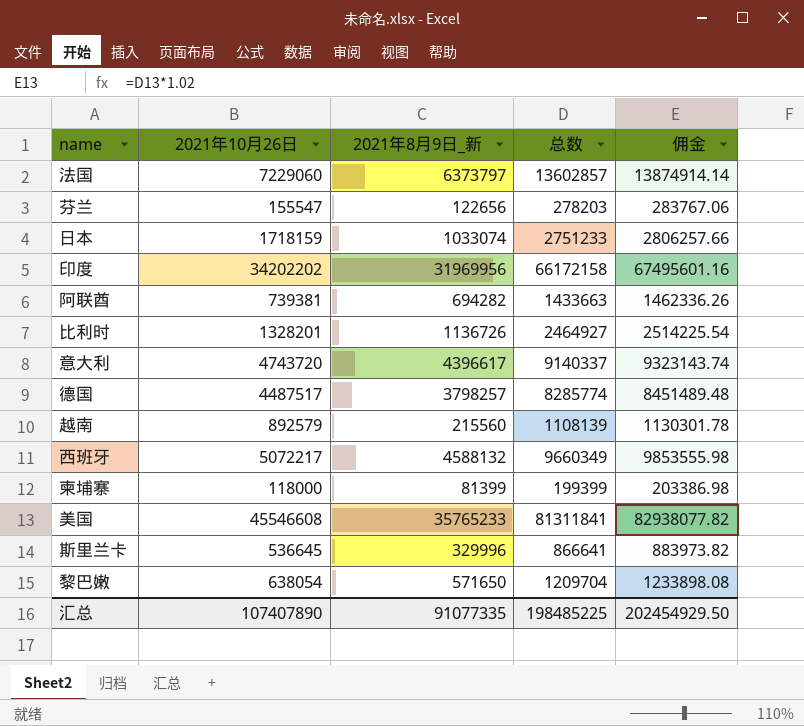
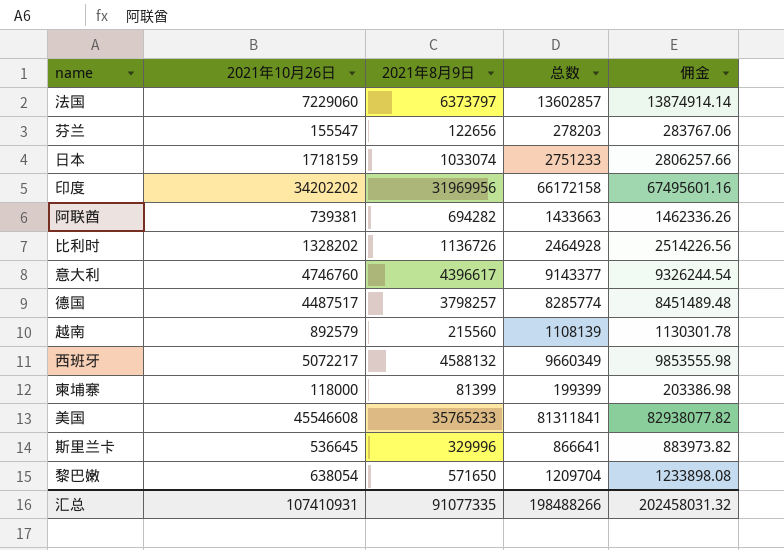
column name: 2021年8月9日_新 -> 2021年8月9日
比利时 | 2021年10月26日: 1328201 -> 1328202
比利时 | 总数: 2464927 -> 2464928
比利时 | 佣金: 2514225.54 -> 2514226.56
意大利 | 2021年10月26日: 4743720 -> 4746760
意大利 | 总数: 9140337 -> 9143377
意大利 | 佣金: 9323143.74 -> 9326244.54
汇总 | 2021年10月26日: 107407890 -> 107410931
汇总 | 总数: 198485225 -> 198488266
汇总 | 佣金: 202454929.50 -> 202458031.32

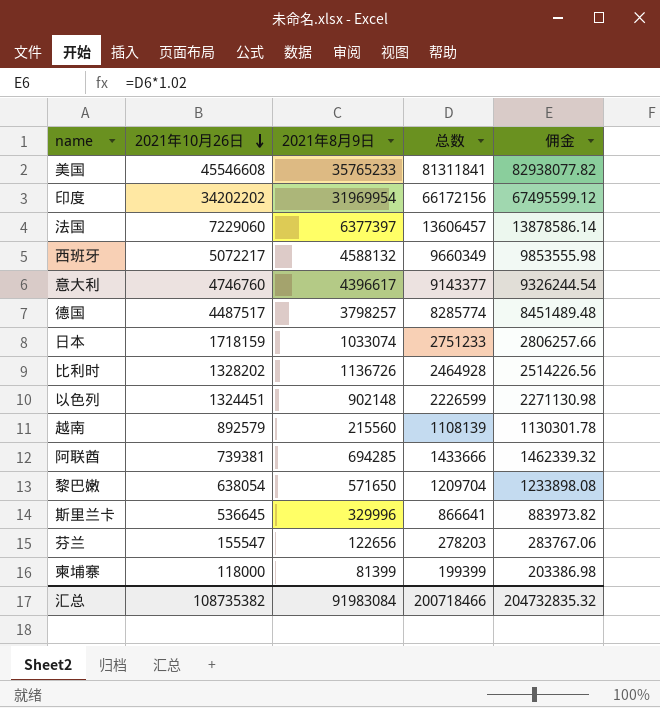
row order: none -> 2021年10月26日 descending
印度 | 2021年8月9日: 31969956 -> 31969954
印度 | 总数: 66172158 -> 66172156
印度 | 佣金: 67495601.16 -> 67495599.12
法国 | 2021年8月9日: 6373797 -> 6377397
法国 | 总数: 13602857 -> 13606457
法国 | 佣金: 13874914.14 -> 13878586.14
row 以色列: none -> 1324451 | 902148 | 2226599 | 2271130.98
阿联酋 | 2021年8月9日: 694282 -> 694285
阿联酋 | 总数: 1433663 -> 1433666
阿联酋 | 佣金: 1462336.26 -> 1462339.32
汇总 | 2021年10月26日: 107410931 -> 108735382
汇总 | 2021年8月9日: 91077335 -> 91983084
汇总 | 总数: 198488266 -> 200718466
汇总 | 佣金: 202458031.32 -> 204732835.32

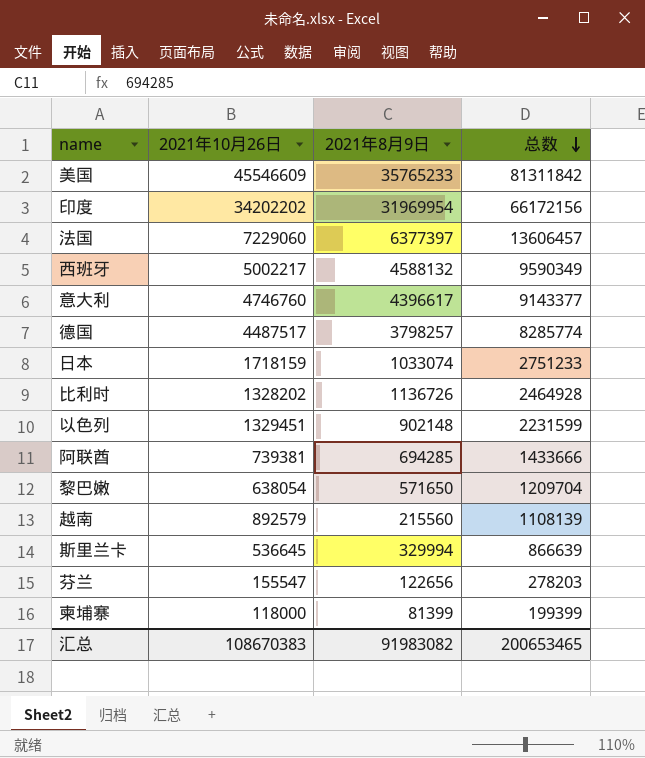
row order: 2021年10月26日 descending -> 总数 descending
column 佣金 | formula: [总数] * 1.02 -> none
美国 | 2021年10月26日: 45546608 -> 45546609
美国 | 总数: 81311841 -> 81311842
西班牙 | 2021年10月26日: 5072217 -> 5002217
西班牙 | 总数: 9660349 -> 9590349
以色列 | 2021年10月26日: 1324451 -> 1329451
以色列 | 总数: 2226599 -> 2231599
斯里兰卡 | 2021年8月9日: 329996 -> 329994
斯里兰卡 | 总数: 866641 -> 866639
汇总 | 2021年10月26日: 108735382 -> 108670383
汇总 | 2021年8月9日: 91983084 -> 91983082
汇总 | 总数: 200718466 -> 200653465

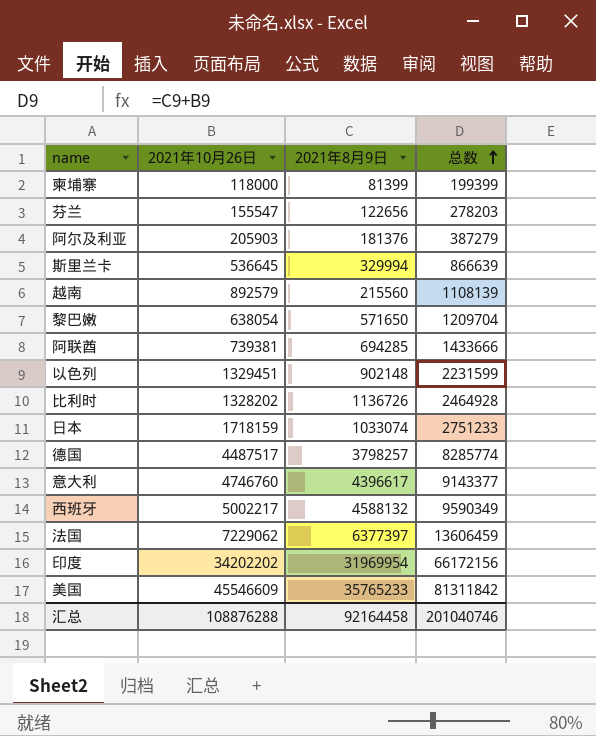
row order: 总数 descending -> 总数 ascending
row 阿尔及利亚: none -> 205903 | 181376 | 387279
法国 | 2021年10月26日: 7229060 -> 7229062
法国 | 总数: 13606457 -> 13606459
汇总 | 2021年10月26日: 108670383 -> 108876288
汇总 | 2021年8月9日: 91983082 -> 92164458
汇总 | 总数: 200653465 -> 201040746

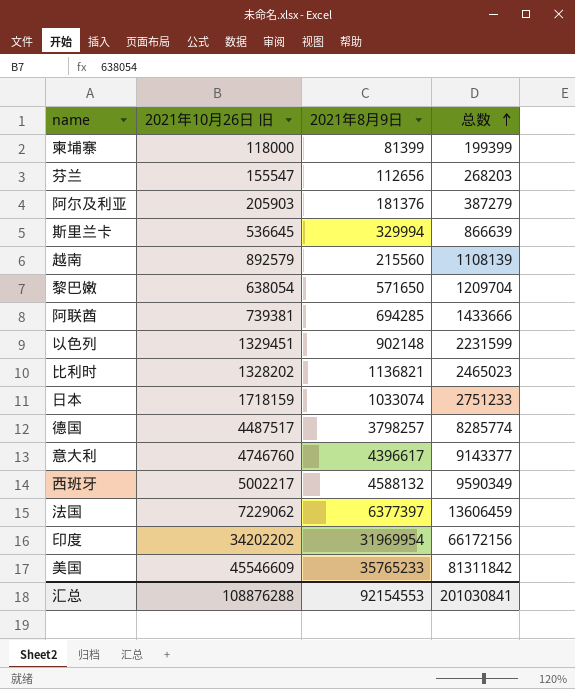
column name: 2021年10月26日 -> 2021年10月26日 旧
芬兰 | 2021年8月9日: 122656 -> 112656
芬兰 | 总数: 278203 -> 268203
比利时 | 2021年8月9日: 1136726 -> 1136821
比利时 | 总数: 2464928 -> 2465023
汇总 | 2021年8月9日: 92164458 -> 92154553
汇总 | 总数: 201040746 -> 201030841

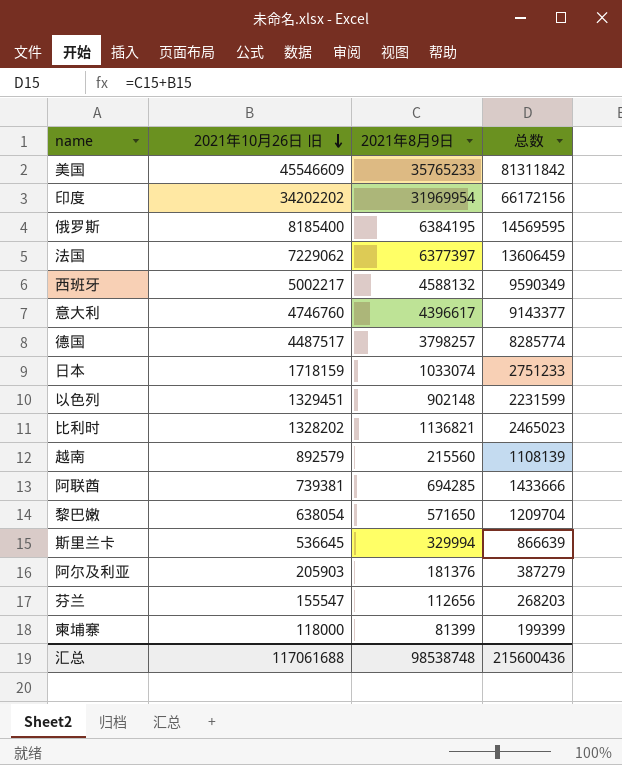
row order: 总数 ascending -> 2021年10月26日 旧 descending
row 俄罗斯: none -> 8185400 | 6384195 | 14569595
汇总 | 2021年10月26日 旧: 108876288 -> 117061688
汇总 | 2021年8月9日: 92154553 -> 98538748
汇总 | 总数: 201030841 -> 215600436

